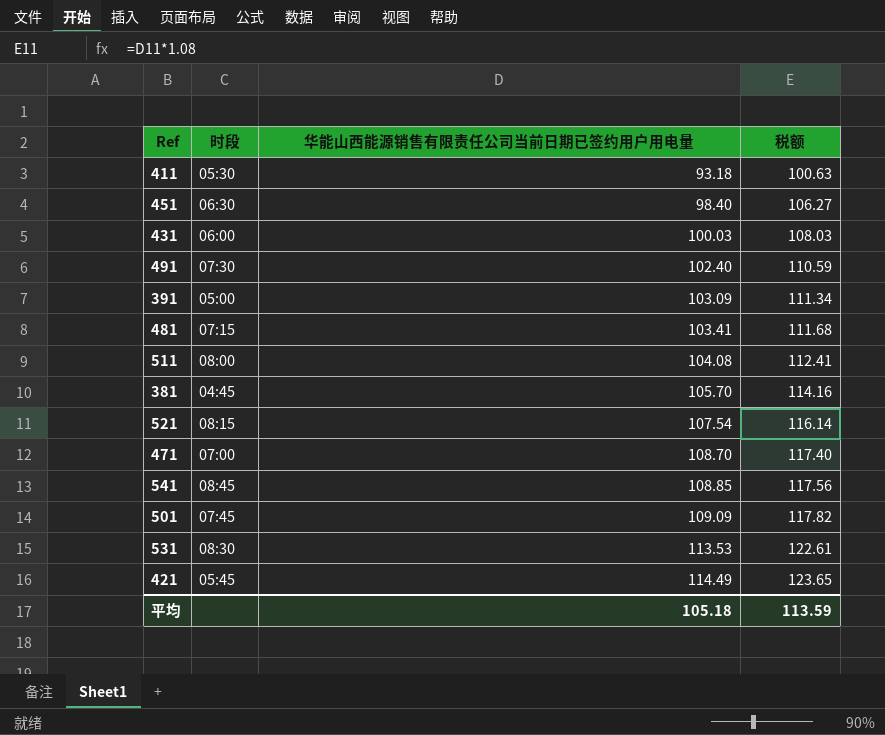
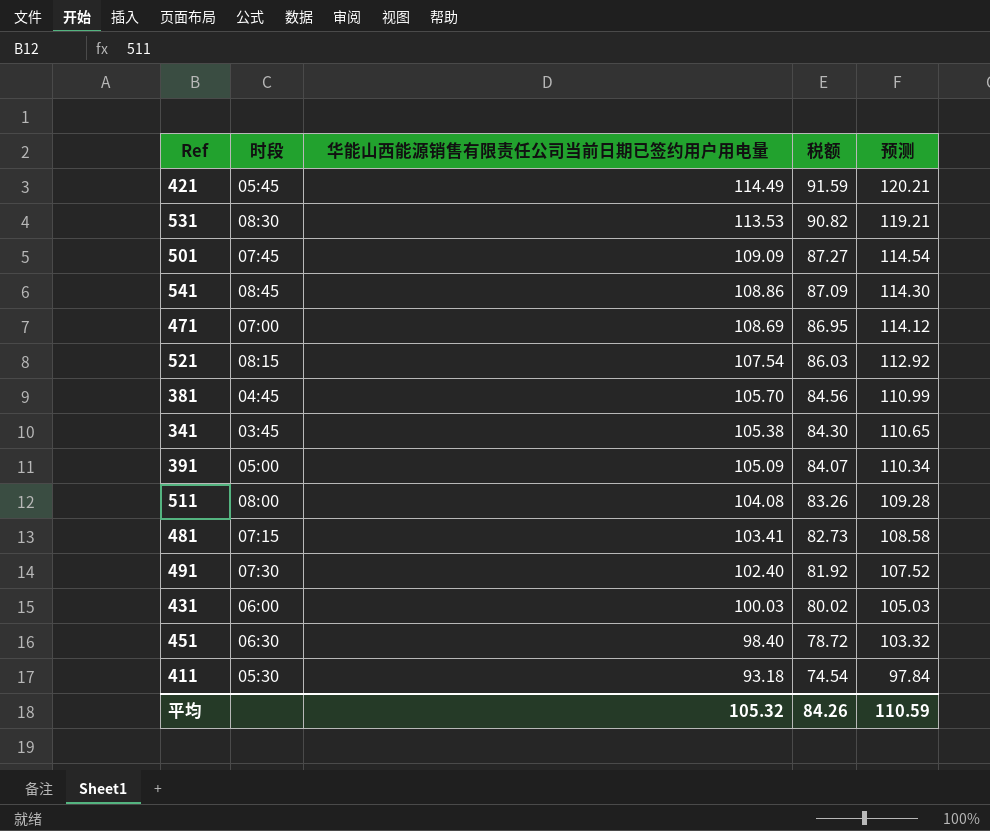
row order: 华能山西能源销售有限责任公司当前日期已签约用户用电量 ascending -> 华能山西能源销售有限责任公司当前日期已签约用户用电量 descending
column 税额 | formula: [华能山西能源销售有限责任公司当前日期已签约用户用电量] * 1.08 -> [华能山西能源销售有限责任公司当前日期已签约用户用电量] * 0.8
column 预测 | formula: none -> [华能山西能源销售有限责任公司当前日期已签约用户用电量] * 1.05
541 | 华能山西能源销售有限责任公司当前日期已签约用户用电量: 108.85 -> 108.86
471 | 华能山西能源销售有限责任公司当前日期已签约用户用电量: 108.70 -> 108.69
row 341: none -> 03:45 | 105.38 | 84.30 | 110.65
391 | 华能山西能源销售有限责任公司当前日期已签约用户用电量: 103.09 -> 105.09
平均 | 华能山西能源销售有限责任公司当前日期已签约用户用电量: 105.18 -> 105.32
平均 | 税额: 113.59 -> 84.26

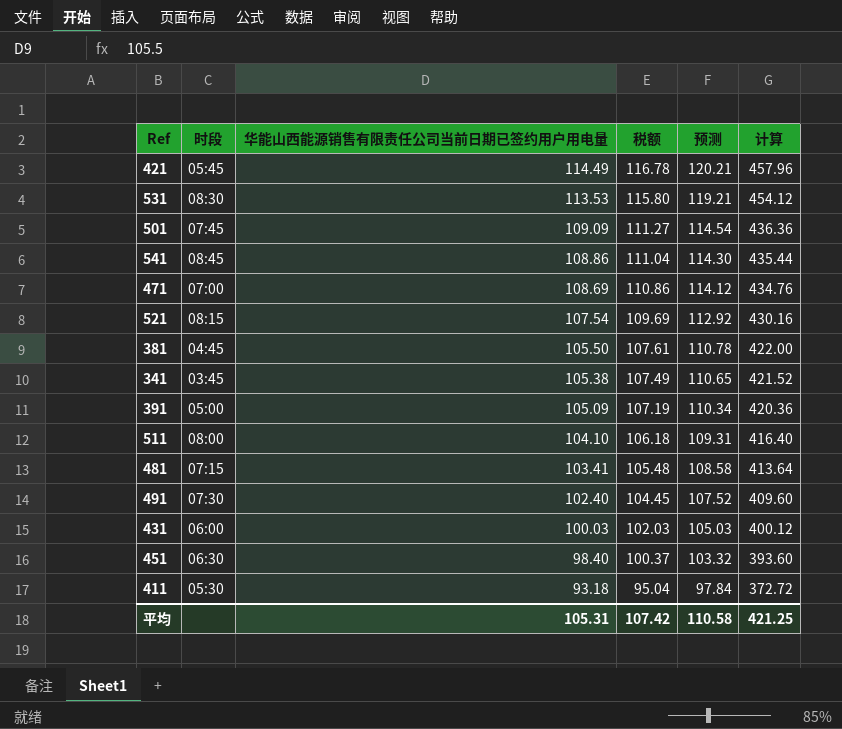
column 税额 | formula: [华能山西能源销售有限责任公司当前日期已签约用户用电量] * 0.8 -> [华能山西能源销售有限责任公司当前日期已签约用户用电量] * 1.02
column 计算 | formula: none -> [华能山西能源销售有限责任公司当前日期已签约用户用电量] * 4
381 | 华能山西能源销售有限责任公司当前日期已签约用户用电量: 105.70 -> 105.50
381 | 预测: 110.99 -> 110.78
511 | 华能山西能源销售有限责任公司当前日期已签约用户用电量: 104.08 -> 104.10
511 | 预测: 109.28 -> 109.31
平均 | 华能山西能源销售有限责任公司当前日期已签约用户用电量: 105.32 -> 105.31
平均 | 税额: 84.26 -> 107.42
平均 | 预测: 110.59 -> 110.58

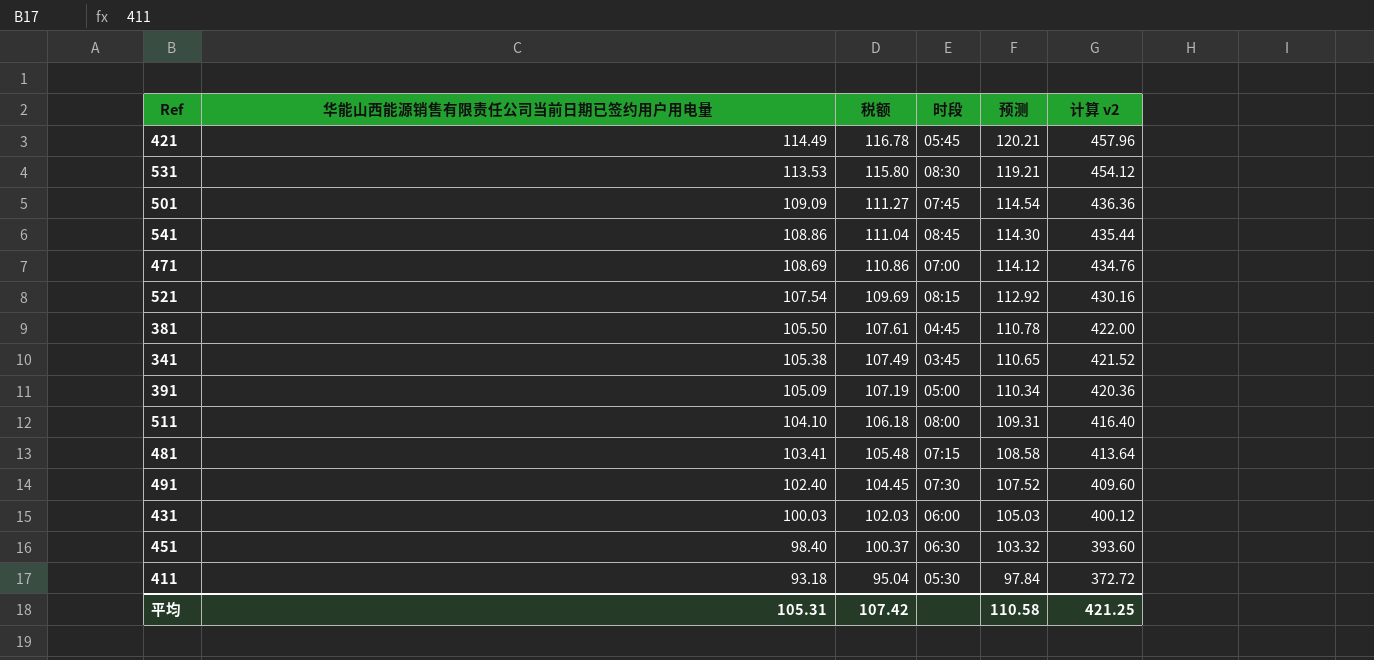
column 时段 | position: 2 -> 4
column name: 计算 -> 计算 v2

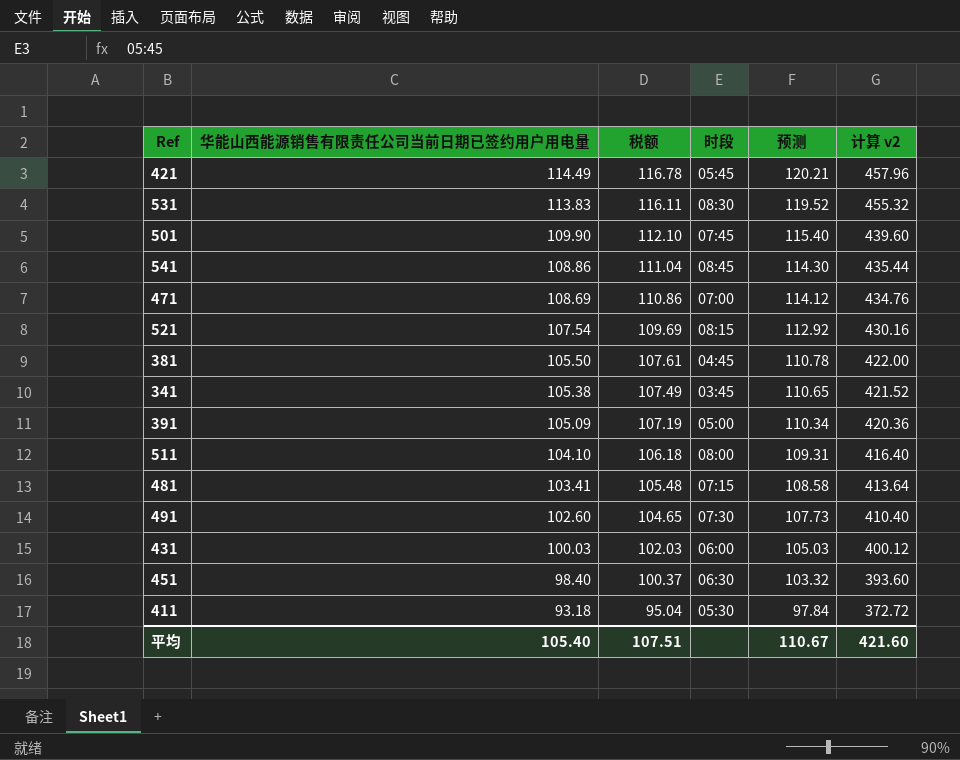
531 | 华能山西能源销售有限责任公司当前日期已签约用户用电量: 113.53 -> 113.83
531 | 税额: 115.80 -> 116.11
531 | 预测: 119.21 -> 119.52
531 | 计算 v2: 454.12 -> 455.32
501 | 华能山西能源销售有限责任公司当前日期已签约用户用电量: 109.09 -> 109.90
501 | 税额: 111.27 -> 112.10
501 | 预测: 114.54 -> 115.40
501 | 计算 v2: 436.36 -> 439.60
491 | 华能山西能源销售有限责任公司当前日期已签约用户用电量: 102.40 -> 102.60
491 | 税额: 104.45 -> 104.65
491 | 预测: 107.52 -> 107.73
491 | 计算 v2: 409.60 -> 410.40
平均 | 华能山西能源销售有限责任公司当前日期已签约用户用电量: 105.31 -> 105.40
平均 | 税额: 107.42 -> 107.51
平均 | 预测: 110.58 -> 110.67
平均 | 计算 v2: 421.25 -> 421.60

